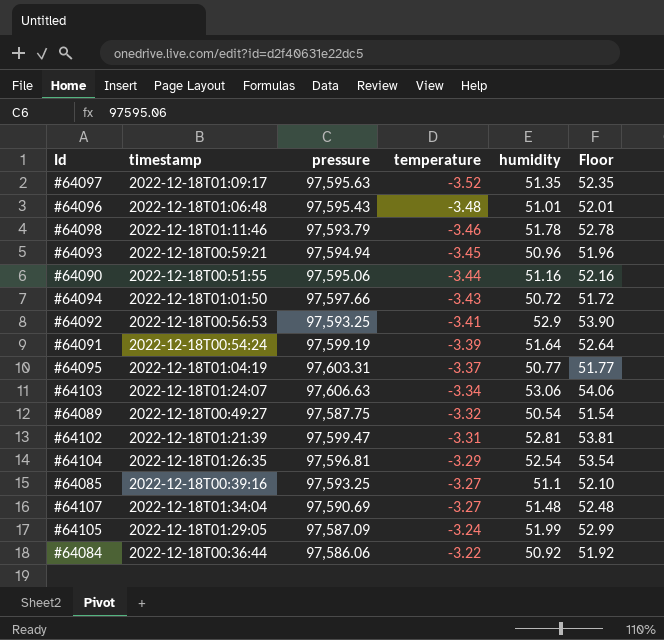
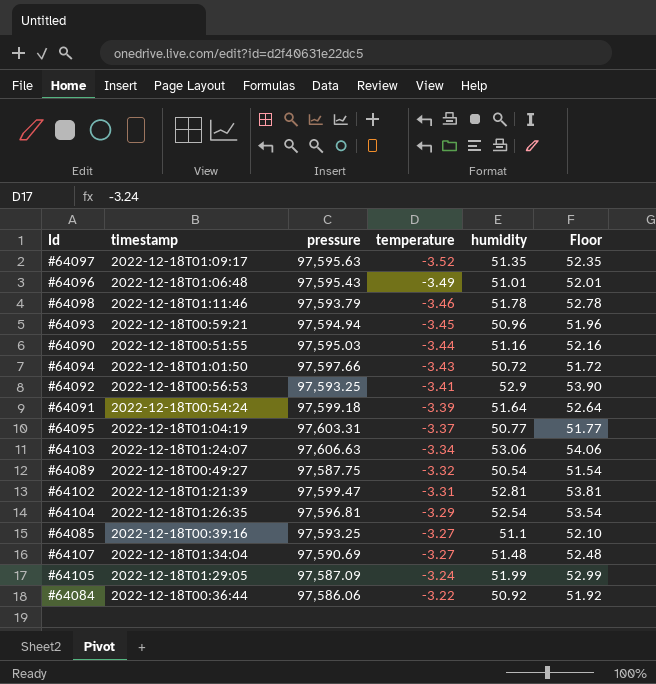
#64096 | temperature: -3.48 -> -3.49
#64090 | pressure: 97,595.06 -> 97,595.03
#64091 | pressure: 97,599.19 -> 97,599.18

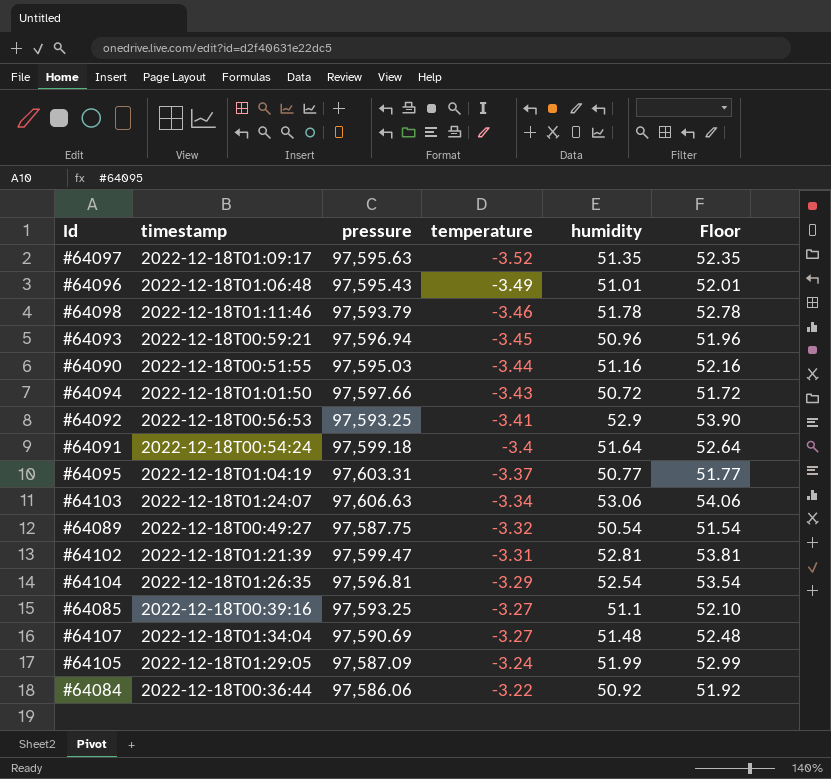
#64093 | pressure: 97,594.94 -> 97,596.94
#64091 | temperature: -3.39 -> -3.4

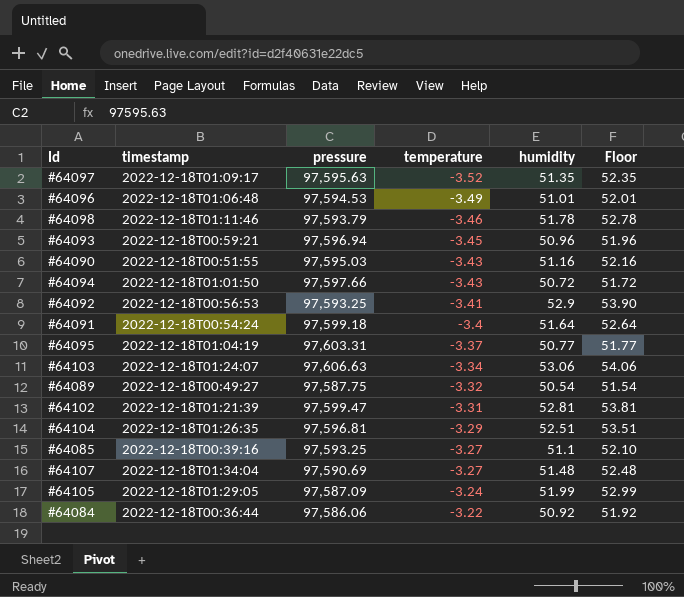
#64096 | pressure: 97,595.43 -> 97,594.53
#64090 | temperature: -3.44 -> -3.43
#64104 | humidity: 52.54 -> 52.51
#64104 | Floor: 53.54 -> 53.51

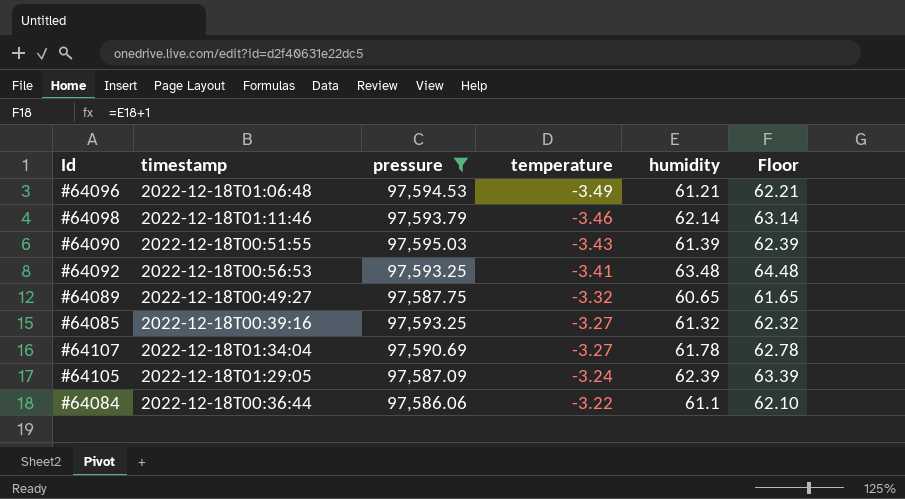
filter: none -> pressure <= 97,595.03
#64096 | humidity: 51.01 -> 61.21
#64096 | Floor: 52.01 -> 62.21
#64098 | humidity: 51.78 -> 62.14
#64098 | Floor: 52.78 -> 63.14
#64090 | humidity: 51.16 -> 61.39
#64090 | Floor: 52.16 -> 62.39
#64092 | humidity: 52.9 -> 63.48
#64092 | Floor: 53.90 -> 64.48
#64089 | humidity: 50.54 -> 60.65
#64089 | Floor: 51.54 -> 61.65
#64085 | humidity: 51.1 -> 61.32
#64085 | Floor: 52.10 -> 62.32
#64107 | humidity: 51.48 -> 61.78
#64107 | Floor: 52.48 -> 62.78
#64105 | humidity: 51.99 -> 62.39
#64105 | Floor: 52.99 -> 63.39
#64084 | humidity: 50.92 -> 61.1
#64084 | Floor: 51.92 -> 62.10

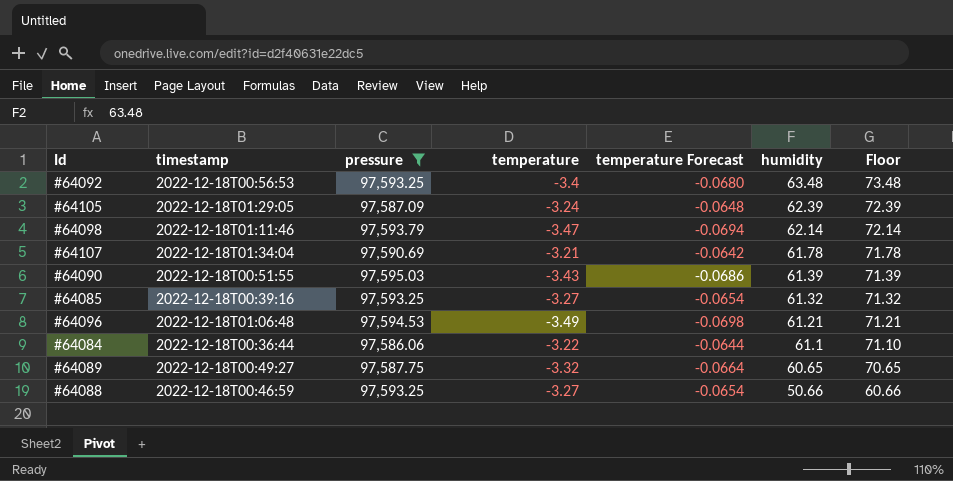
row order: temperature ascending -> humidity descending
column temperature Forecast | formula: none -> [temperature] * 0.02
column Floor | formula: [humidity] + 1 -> [humidity] + 10
#64092 | temperature: -3.41 -> -3.4
#64098 | temperature: -3.46 -> -3.47
#64107 | temperature: -3.27 -> -3.21
row #64088: none -> 2022-12-18T00:46:59 | 97,593.25 | -3.27 | -0.0654 | 50.66 | 60.66

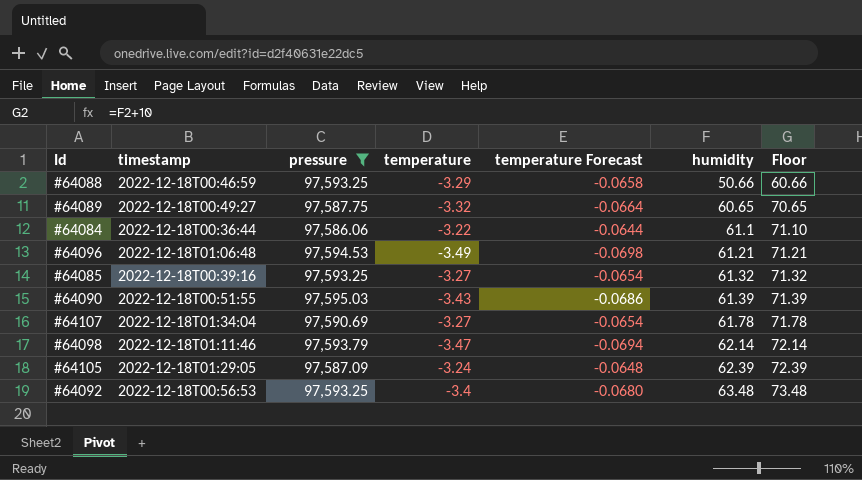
row order: humidity descending -> humidity ascending
#64088 | temperature: -3.27 -> -3.29
#64088 | temperature Forecast: -0.0654 -> -0.0658
#64107 | temperature: -3.21 -> -3.27
#64107 | temperature Forecast: -0.0642 -> -0.0654

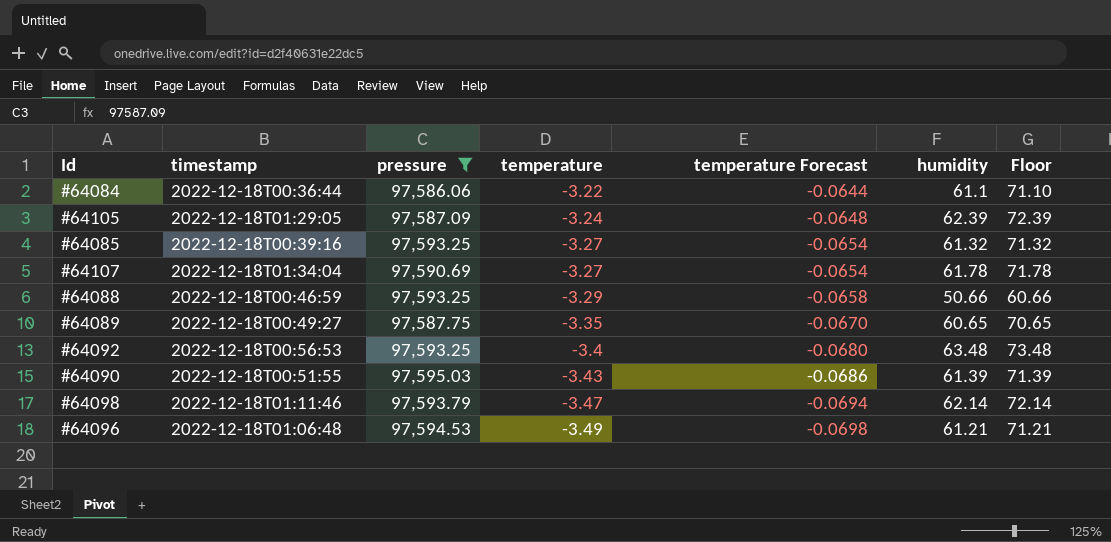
row order: humidity ascending -> temperature descending
#64089 | temperature: -3.32 -> -3.35
#64089 | temperature Forecast: -0.0664 -> -0.0670

